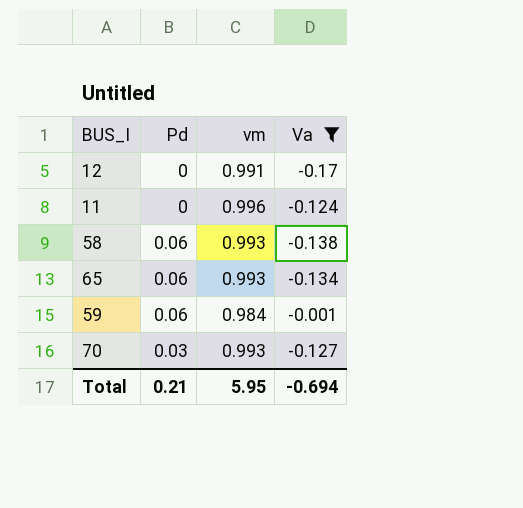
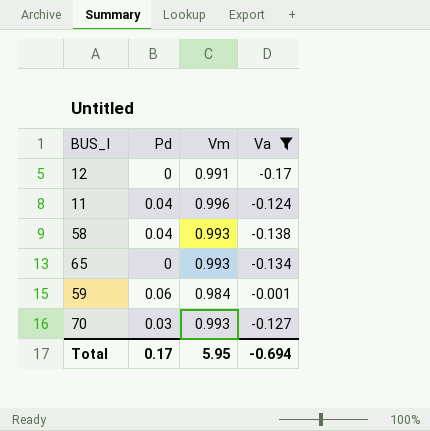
column name: vm -> Vm
11 | Pd: 0 -> 0.04
58 | Pd: 0.06 -> 0.04
65 | Pd: 0.06 -> 0
Total | Pd: 0.21 -> 0.17

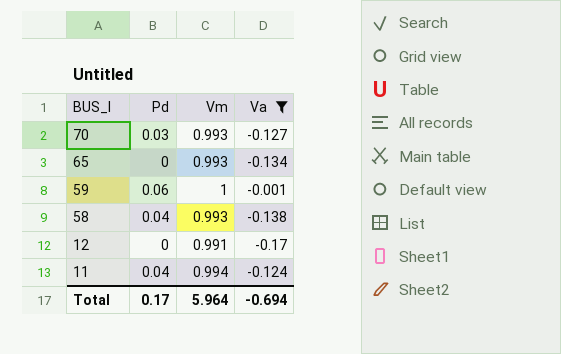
row order: none -> BUS_I descending
59 | Vm: 0.984 -> 1
11 | Vm: 0.996 -> 0.994
Total | Vm: 5.95 -> 5.964

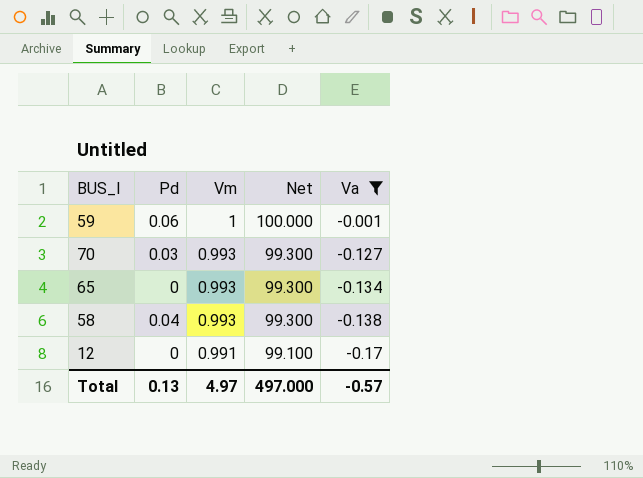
row order: BUS_I descending -> Vm descending
column Net | formula: none -> [Vm] * 100
row 11: 0.04 | 0.994 | -0.124 -> none
Total | Pd: 0.17 -> 0.13
Total | Vm: 5.964 -> 4.97
Total | Va: -0.694 -> -0.57

